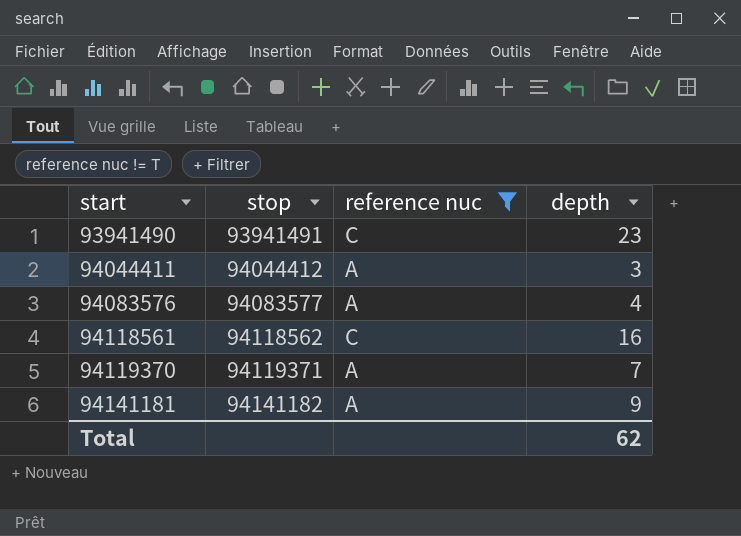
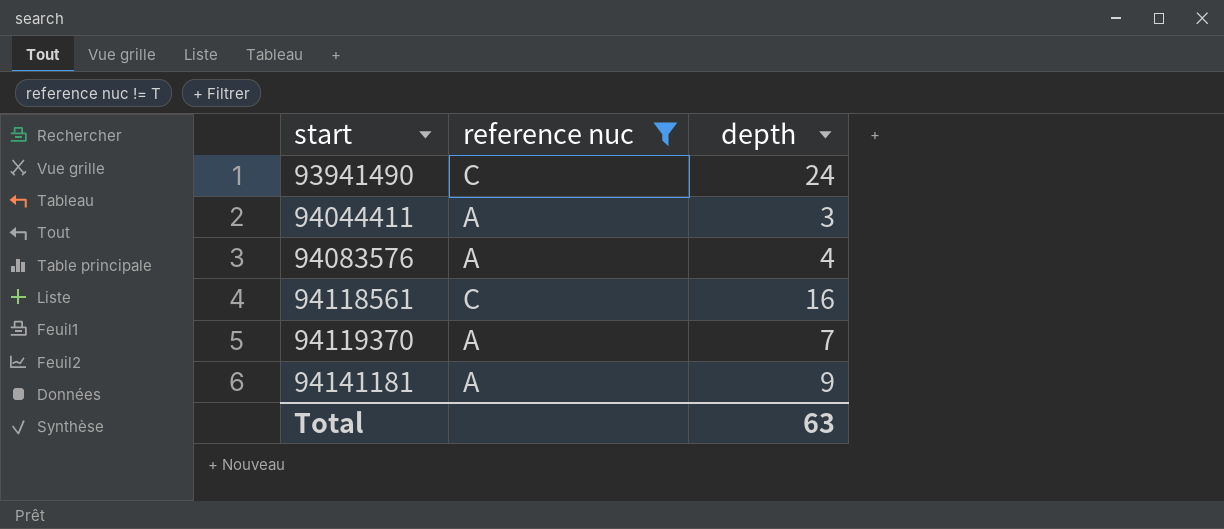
column stop | position: 2 -> none
93941490 | depth: 23 -> 24
Total | depth: 62 -> 63

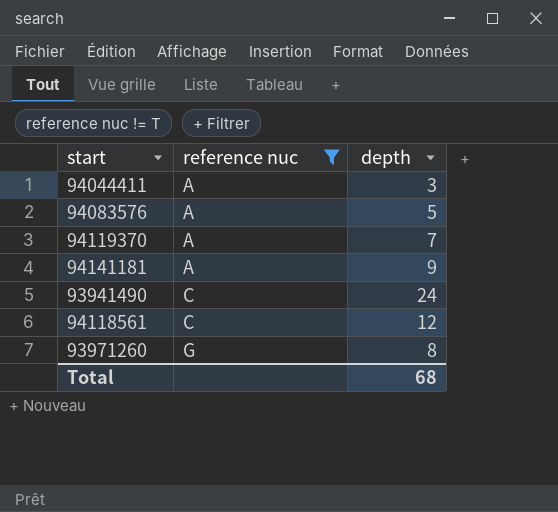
row order: start ascending -> reference nuc ascending
94083576 | depth: 4 -> 5
94118561 | depth: 16 -> 12
row 93971260: none -> G | 8
Total | depth: 63 -> 68

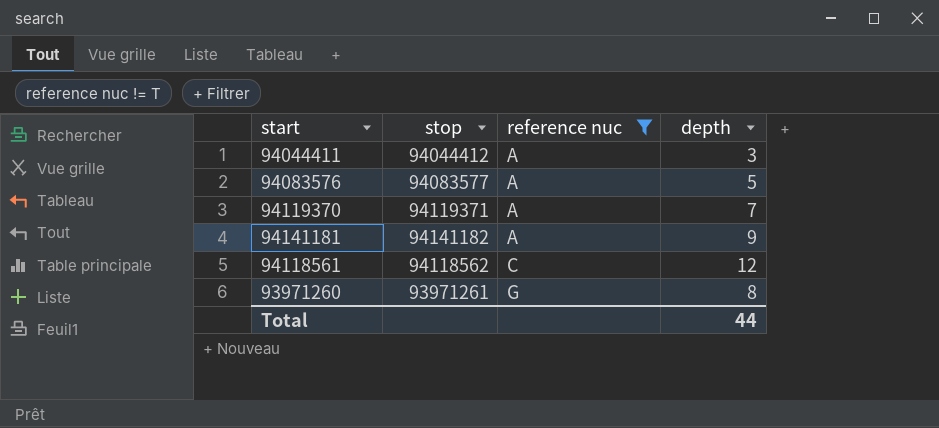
column stop | position: none -> 2
row 93941490: C | 24 -> none
Total | depth: 68 -> 44

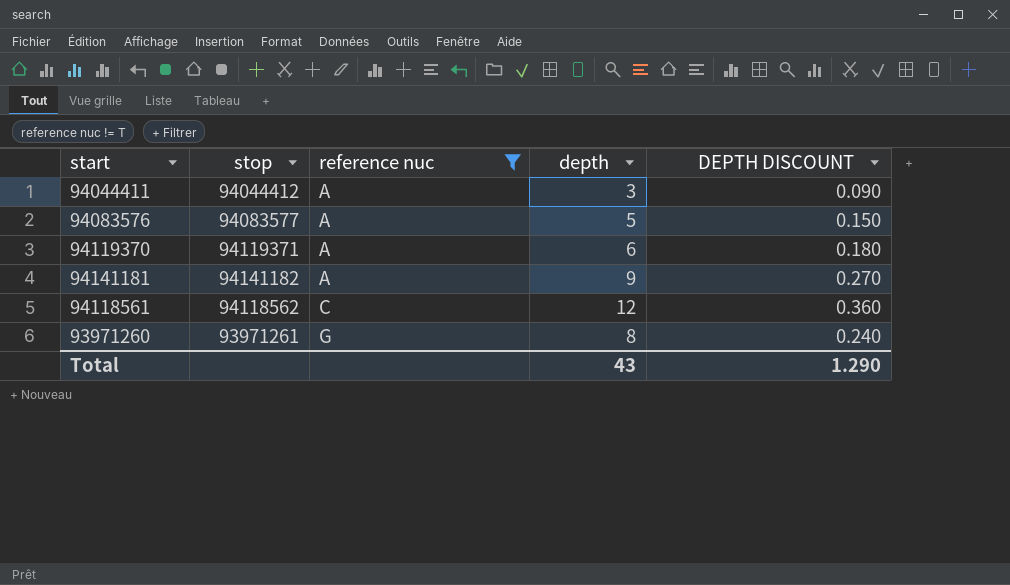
column DEPTH DISCOUNT | formula: none -> [depth] * 0.03
94119370 | depth: 7 -> 6
Total | depth: 44 -> 43

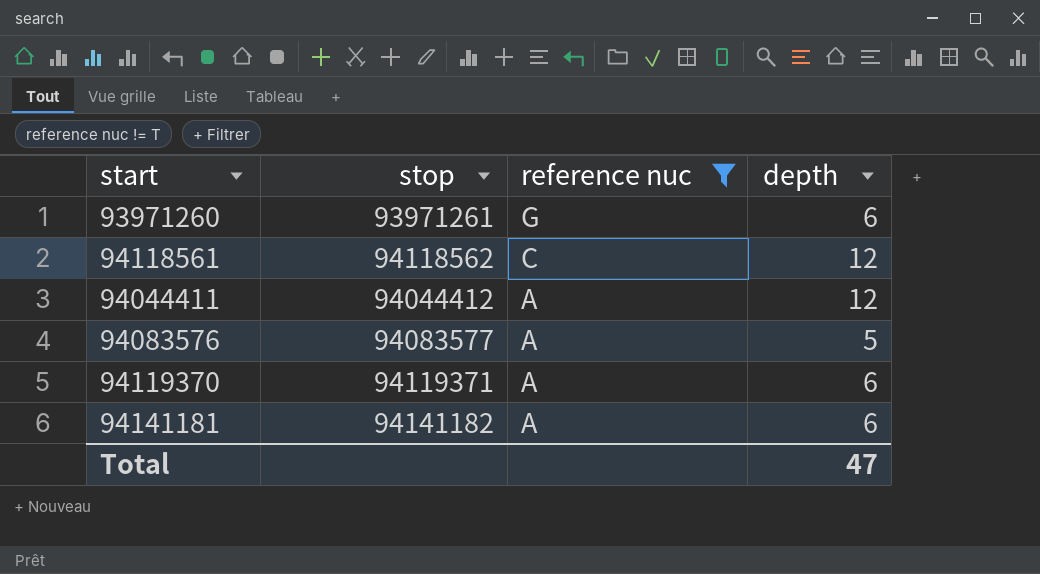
row order: reference nuc ascending -> reference nuc descending
column DEPTH DISCOUNT | formula: [depth] * 0.03 -> none
93971260 | depth: 8 -> 6
94044411 | depth: 3 -> 12
94141181 | depth: 9 -> 6
Total | depth: 43 -> 47

